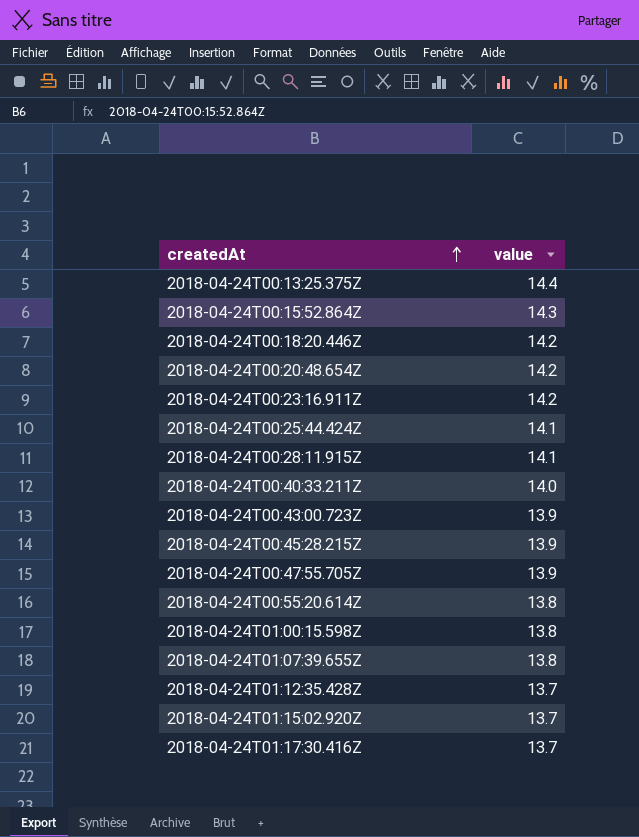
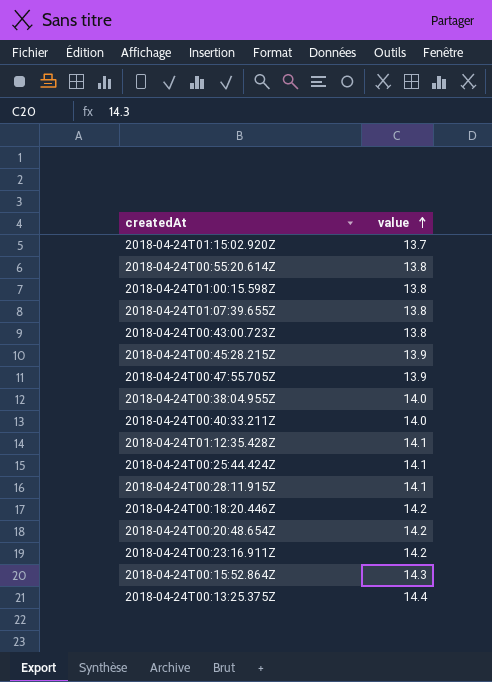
row order: createdAt ascending -> value ascending
row 2018-04-24T01:17:30.416Z: 13.7 -> none
2018-04-24T00:43:00.723Z | value: 13.9 -> 13.8
row 2018-04-24T00:38:04.955Z: none -> 14.0
2018-04-24T01:12:35.428Z | value: 13.7 -> 14.1

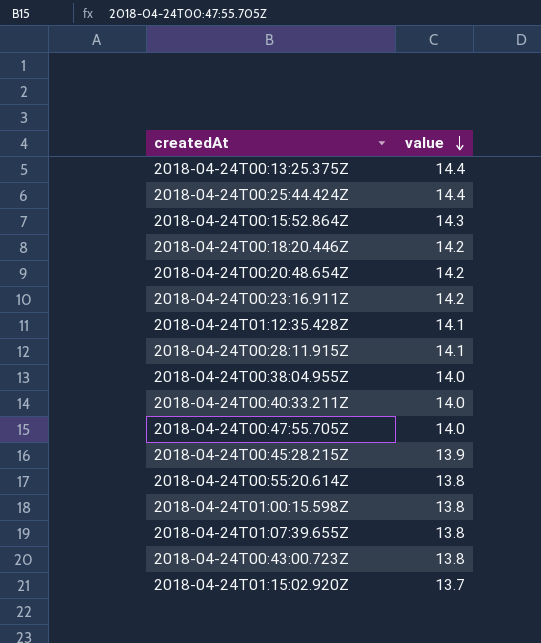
row order: value ascending -> value descending
2018-04-24T00:25:44.424Z | value: 14.1 -> 14.4
2018-04-24T00:47:55.705Z | value: 13.9 -> 14.0

